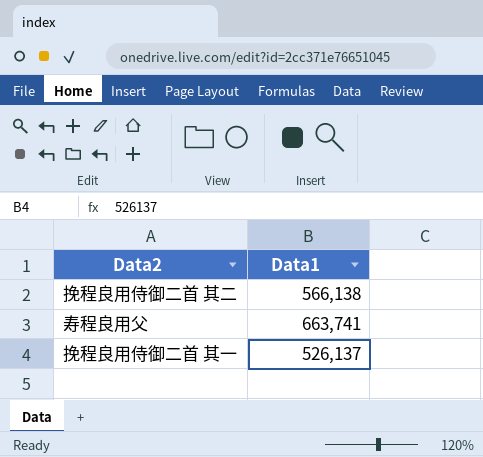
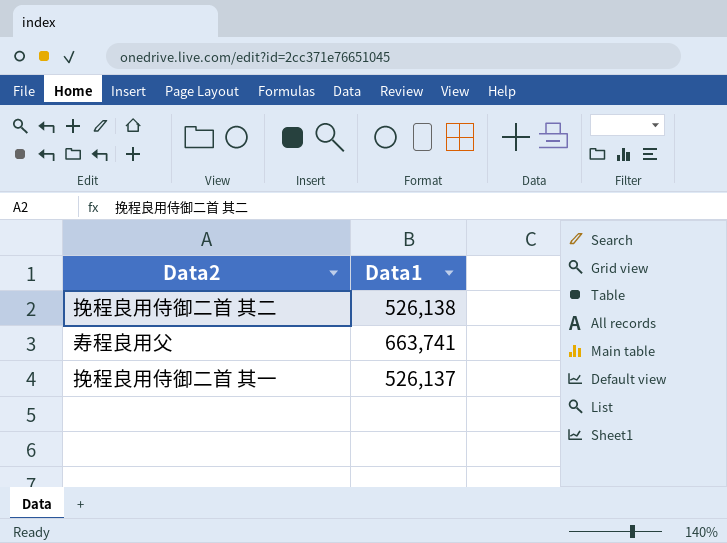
挽程良用侍御二首 其二 | Data1: 566,138 -> 526,138

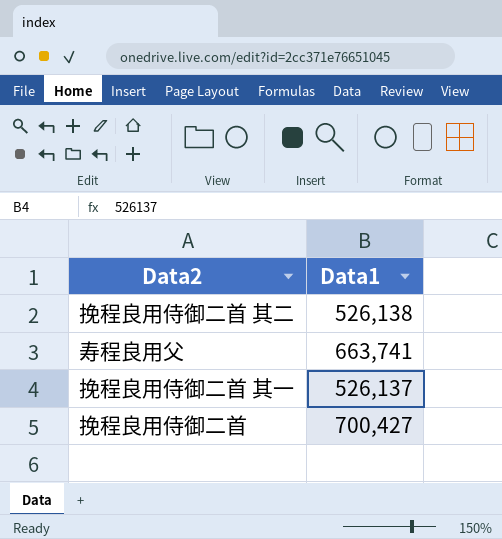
row 挽程良用侍御二首: none -> 700,427

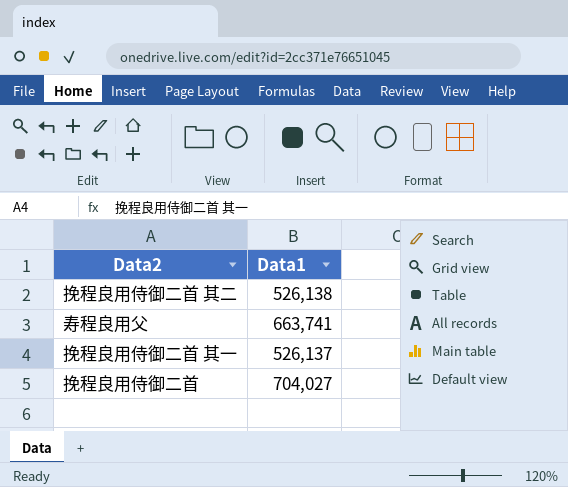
挽程良用侍御二首 | Data1: 700,427 -> 704,027

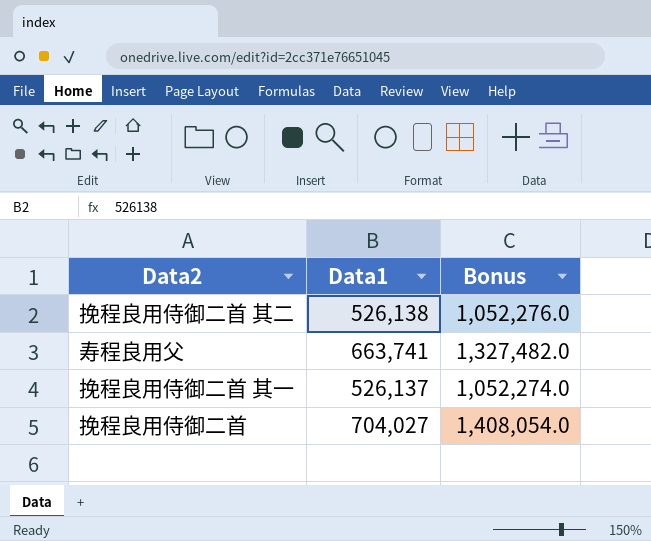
column Bonus | formula: none -> [Data1] * 2

